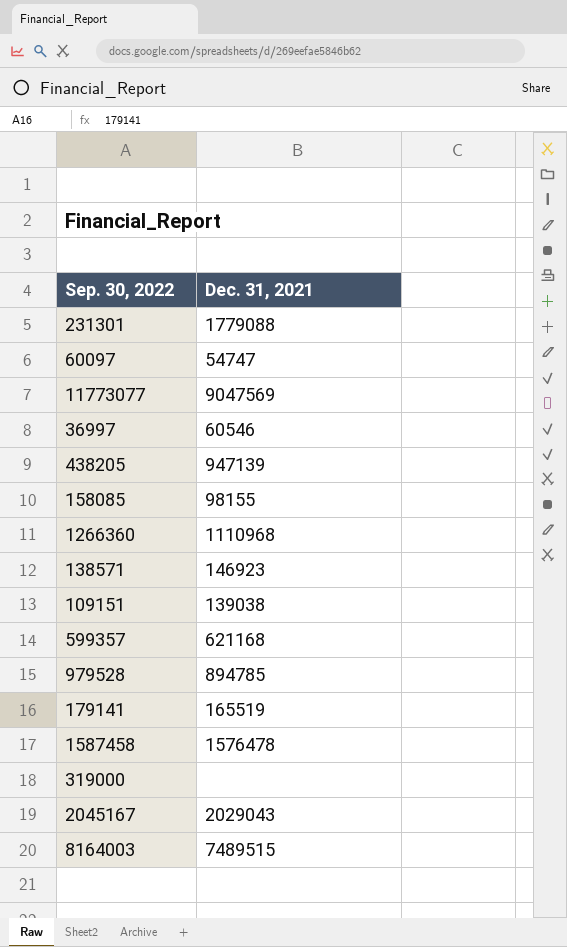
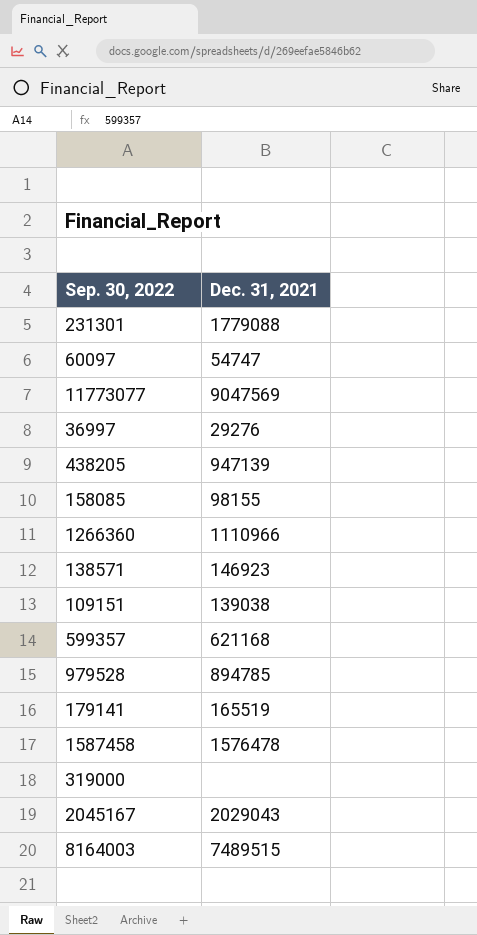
36997 | Dec. 31, 2021: 60546 -> 29276
1266360 | Dec. 31, 2021: 1110968 -> 1110966

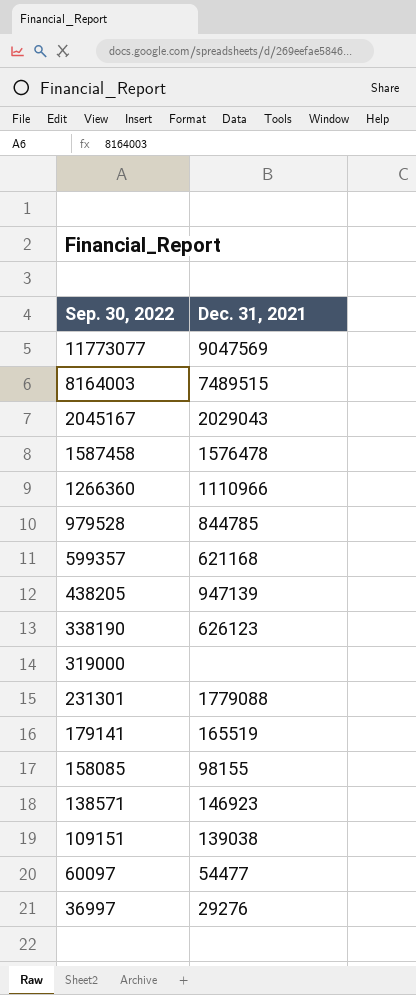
row order: none -> Sep. 30, 2022 descending
979528 | Dec. 31, 2021: 894785 -> 844785
row 338190: none -> 626123
60097 | Dec. 31, 2021: 54747 -> 54477

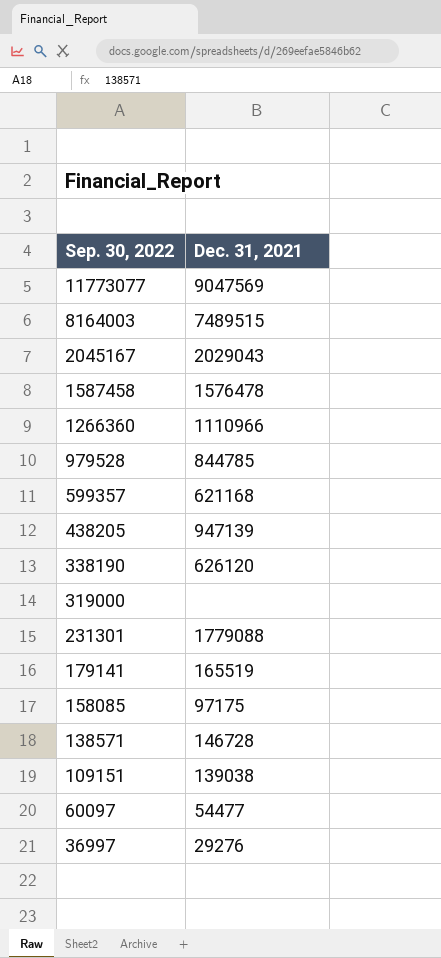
338190 | Dec. 31, 2021: 626123 -> 626120
158085 | Dec. 31, 2021: 98155 -> 97175
138571 | Dec. 31, 2021: 146923 -> 146728

